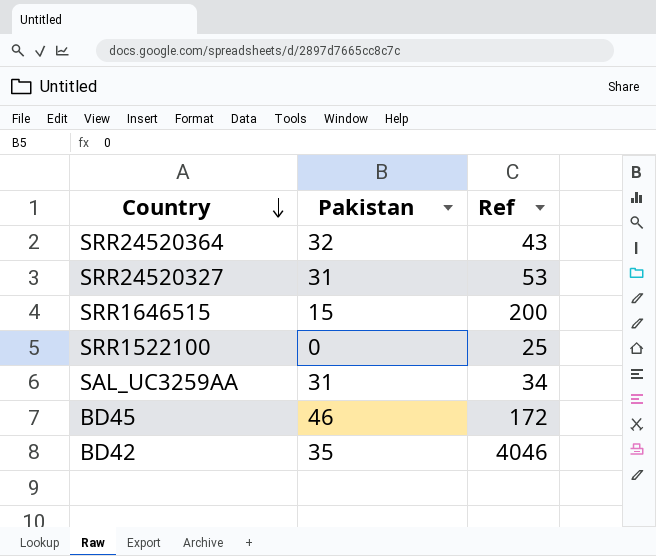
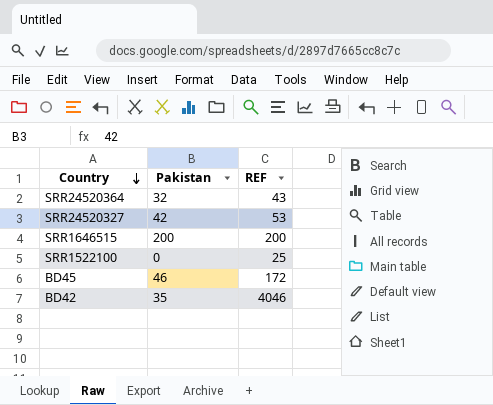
column name: Ref -> REF
row SAL_UC3259AA: 31 | 34 -> none
SRR24520327 | Pakistan: 31 -> 42
SRR1646515 | Pakistan: 15 -> 200

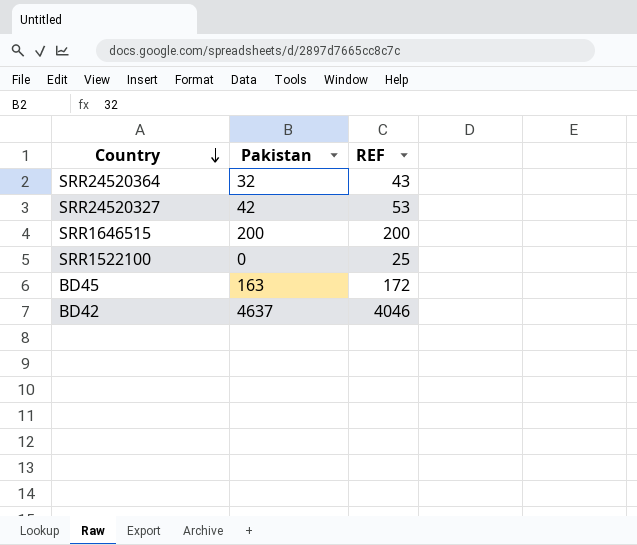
BD45 | Pakistan: 46 -> 163
BD42 | Pakistan: 35 -> 4637

